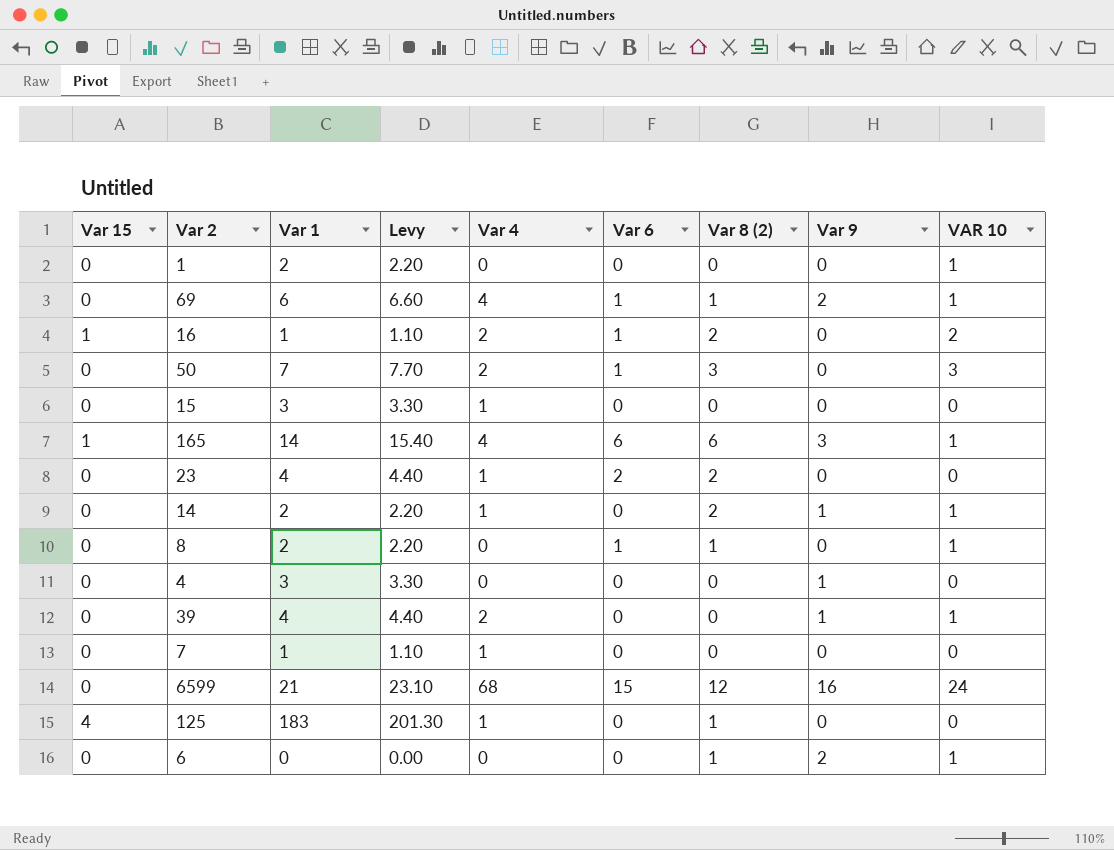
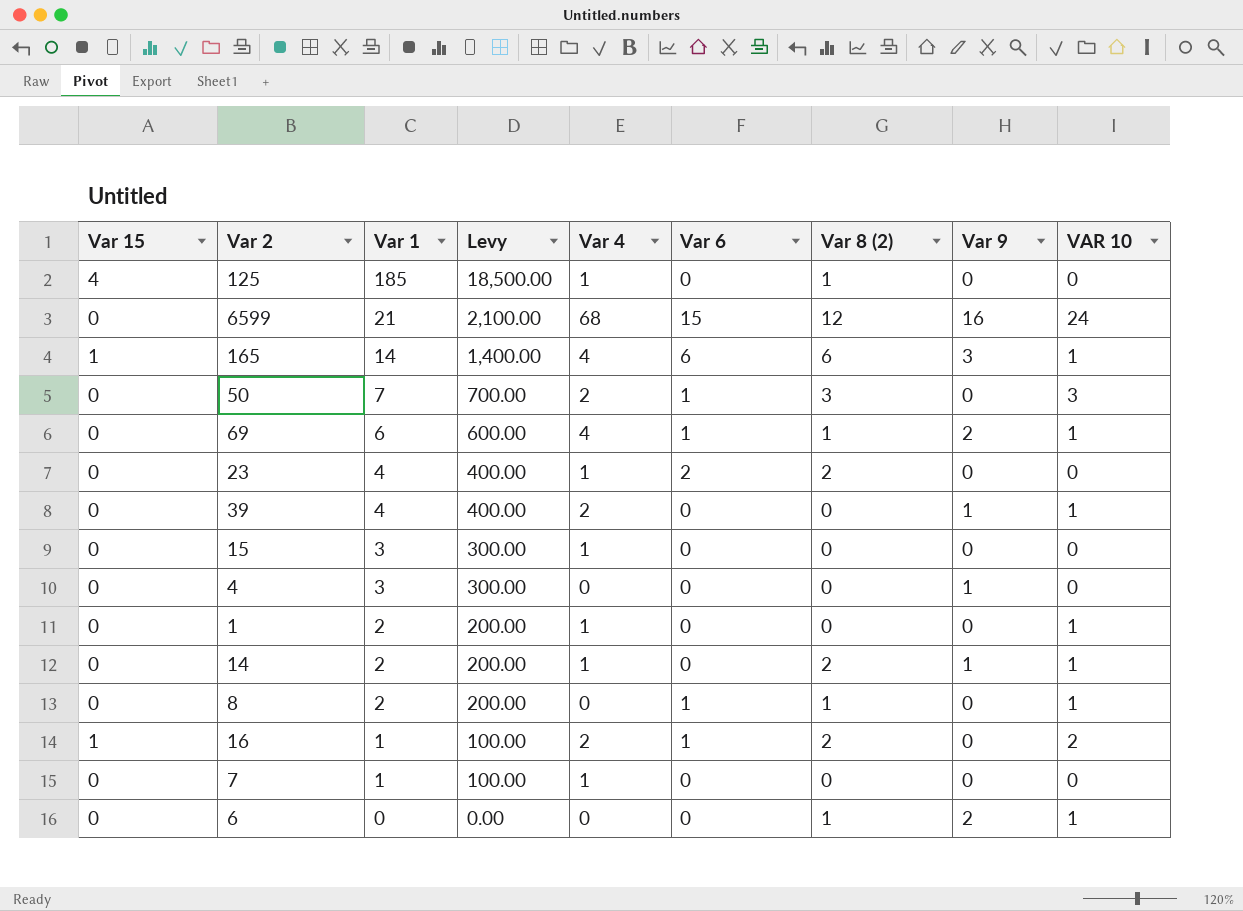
row order: none -> Var 1 descending
column Levy | formula: [Var 1] * 1.1 -> [Var 1] * 100
125 | Var 1: 183 -> 185
1 | Var 4: 0 -> 1

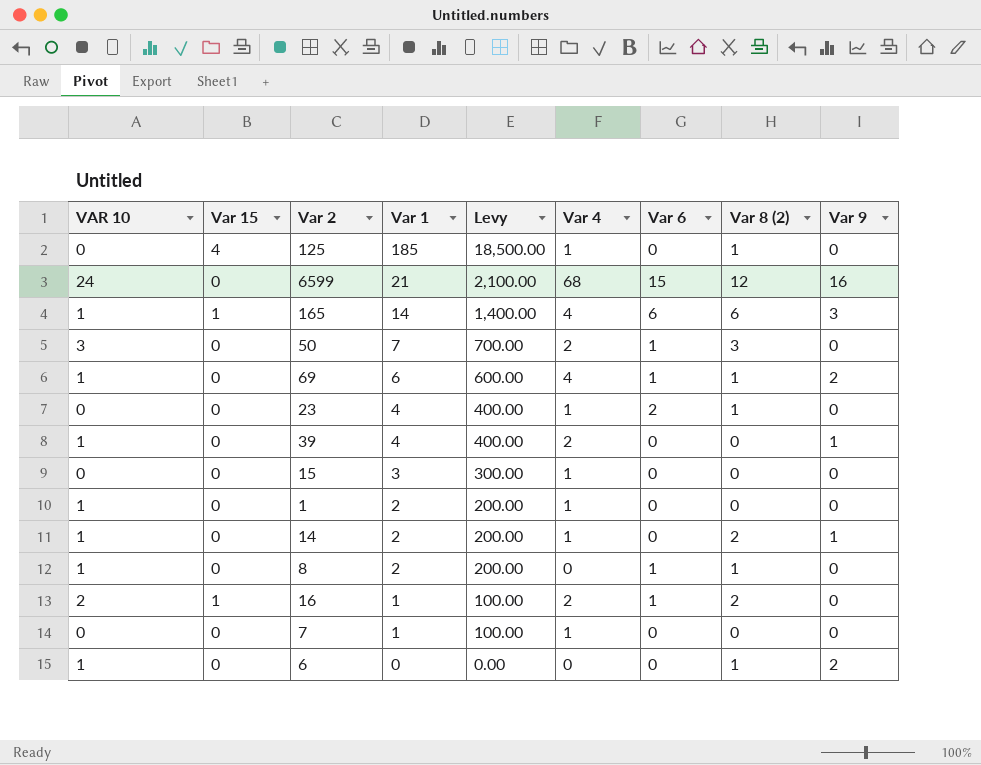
column VAR 10 | position: 9 -> 1
row 4: 0 | 3 | 300.00 | 0 | 0 | 0 | 1 | 0 -> none
23 | Var 8 (2): 2 -> 1

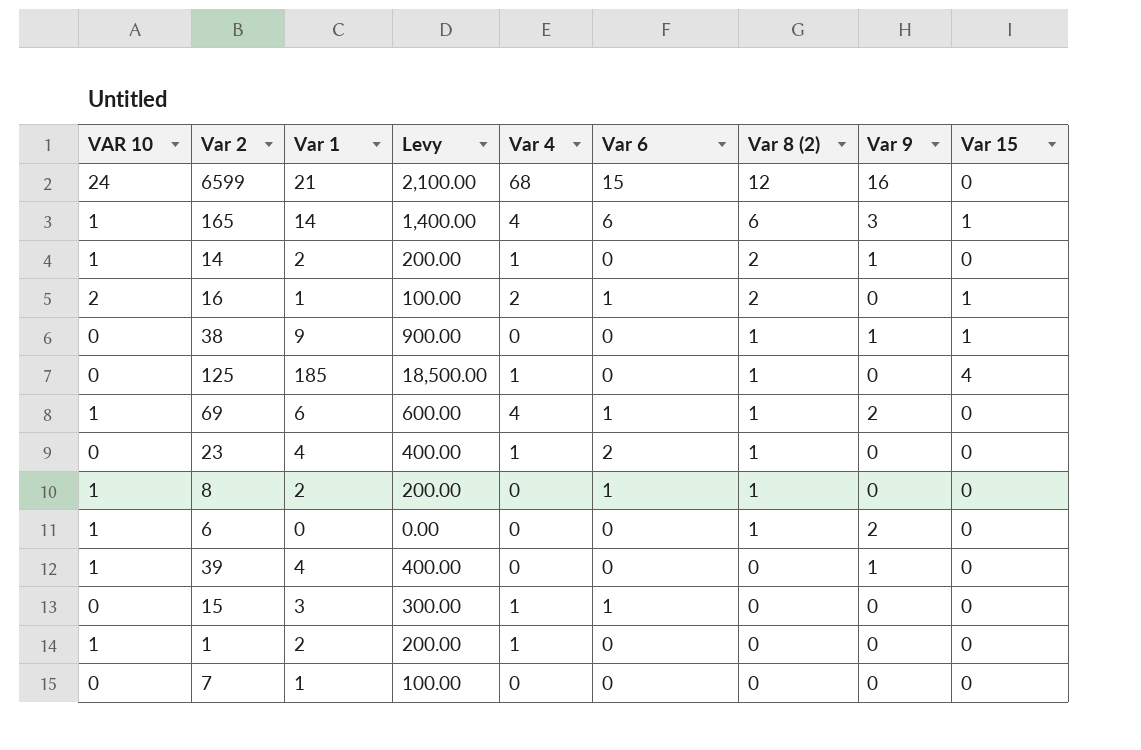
row order: Var 1 descending -> Var 8 (2) descending
column Var 15 | position: 2 -> 9
row 50: 3 | 0 | 7 | 700.00 | 2 | 1 | 3 | 0 -> none
row 38: none -> 0 | 9 | 900.00 | 0 | 0 | 1 | 1 | 1
39 | Var 4: 2 -> 0
15 | Var 6: 0 -> 1
7 | Var 4: 1 -> 0

